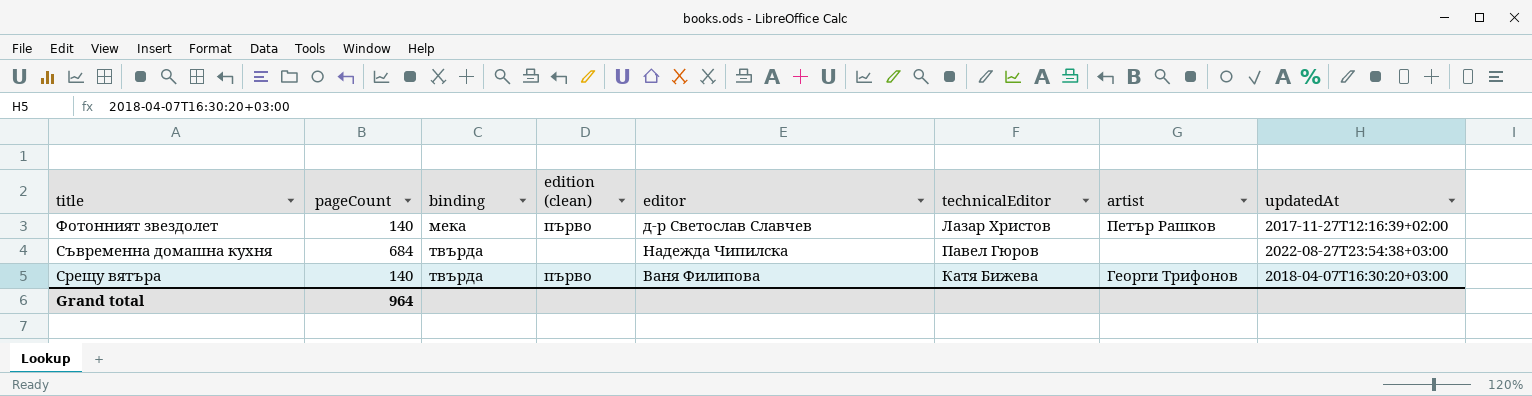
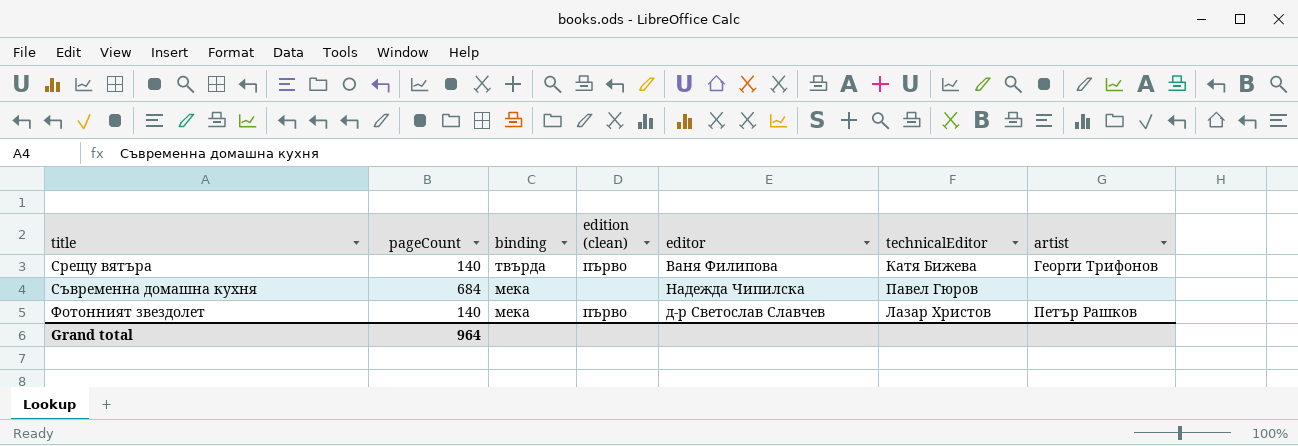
row order: title descending -> title ascending
column updatedAt | position: 8 -> none
Съвременна домашна кухня | binding: твърда -> мека

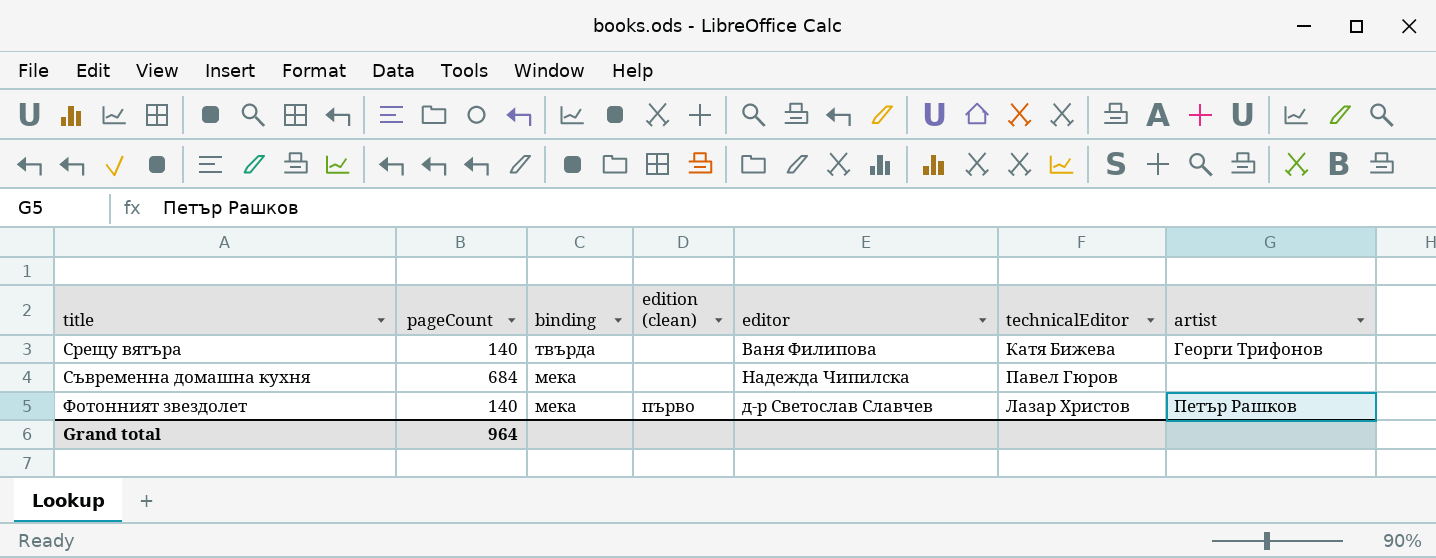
Срещу вятъра | edition (clean): първо -> none

